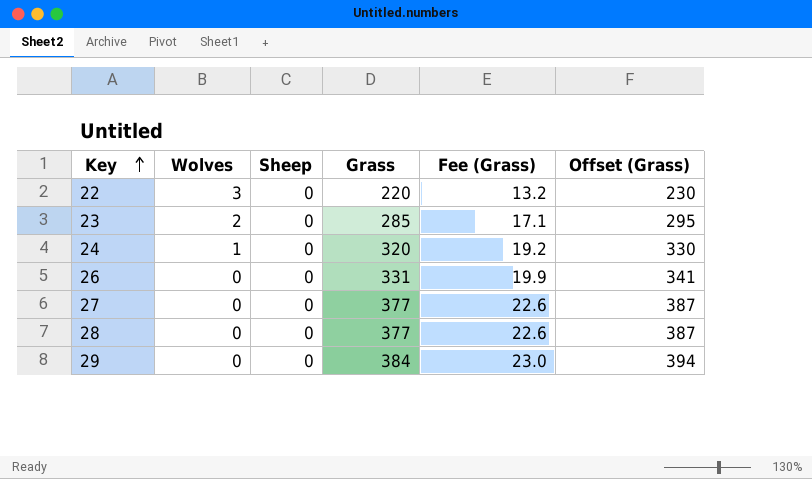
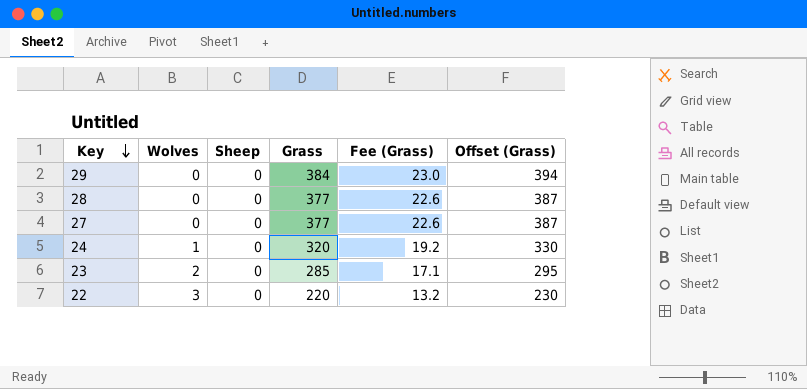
row order: Key ascending -> Key descending
row 26: 0 | 0 | 331 | 19.9 | 341 -> none

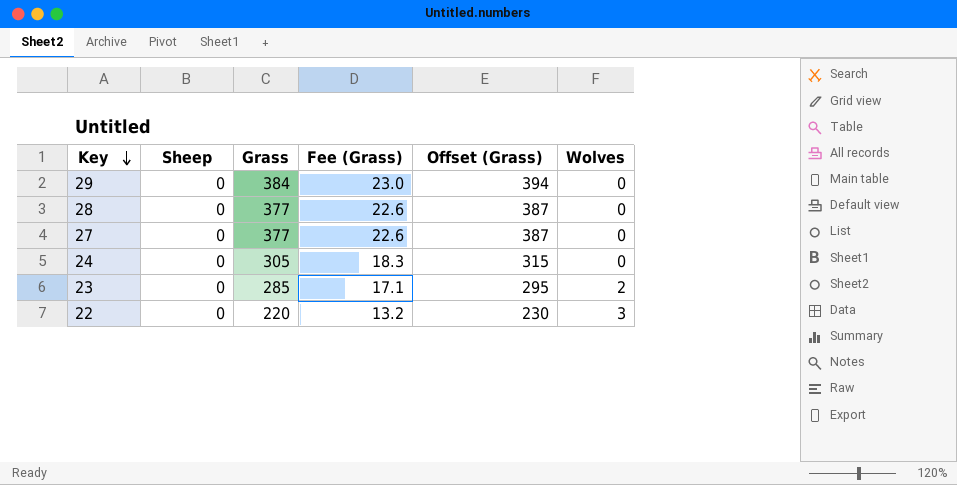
column Wolves | position: 2 -> 6
24 | Grass: 320 -> 305
24 | Fee (Grass): 19.2 -> 18.3
24 | Offset (Grass): 330 -> 315
24 | Wolves: 1 -> 0

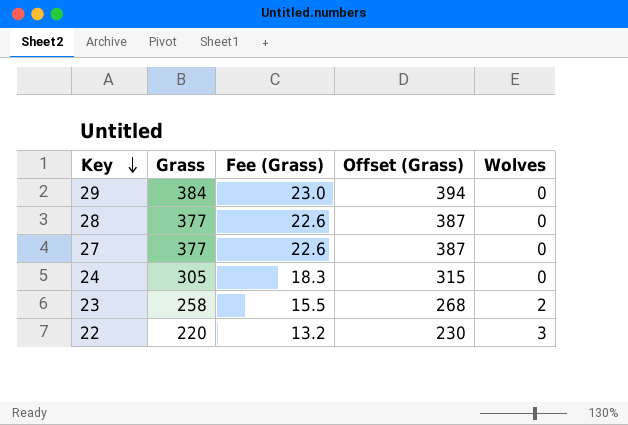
column Sheep | position: 2 -> none
23 | Grass: 285 -> 258
23 | Fee (Grass): 17.1 -> 15.5
23 | Offset (Grass): 295 -> 268

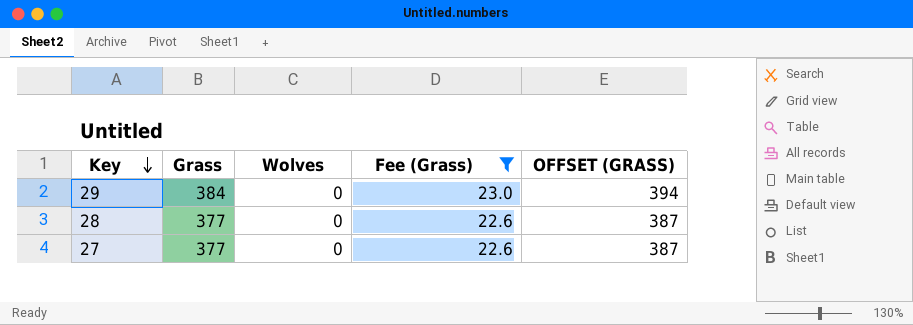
filter: none -> Fee (Grass) >= 22.6
column Wolves | position: 5 -> 3
column name: Offset (Grass) -> OFFSET (GRASS)

